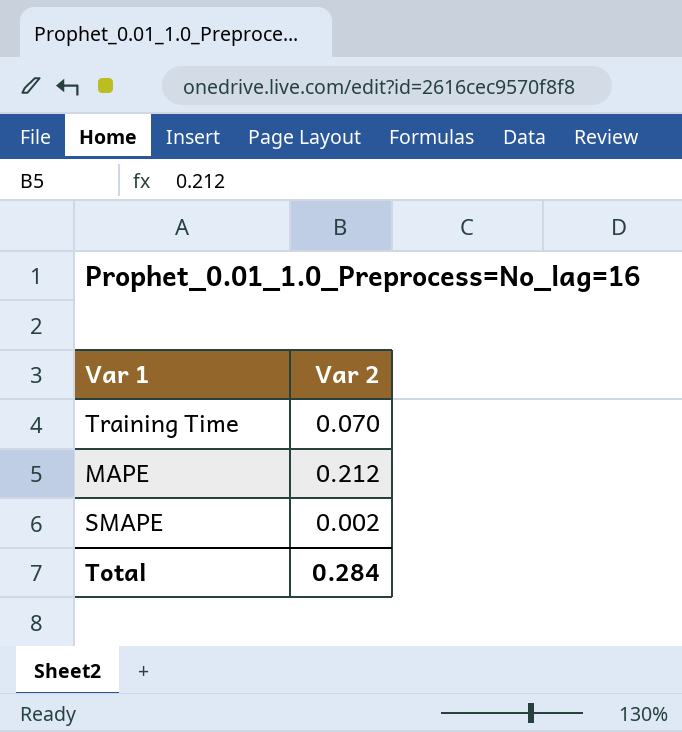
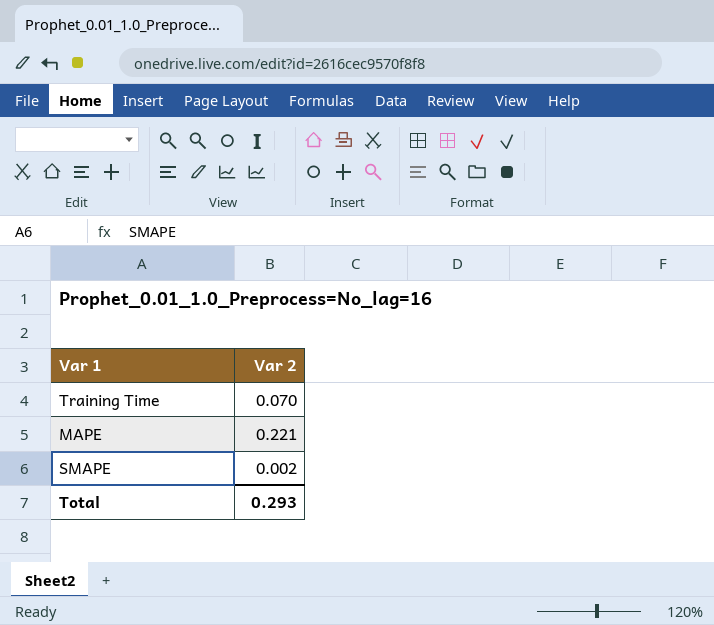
MAPE | Var 2: 0.212 -> 0.221
Total | Var 2: 0.284 -> 0.293

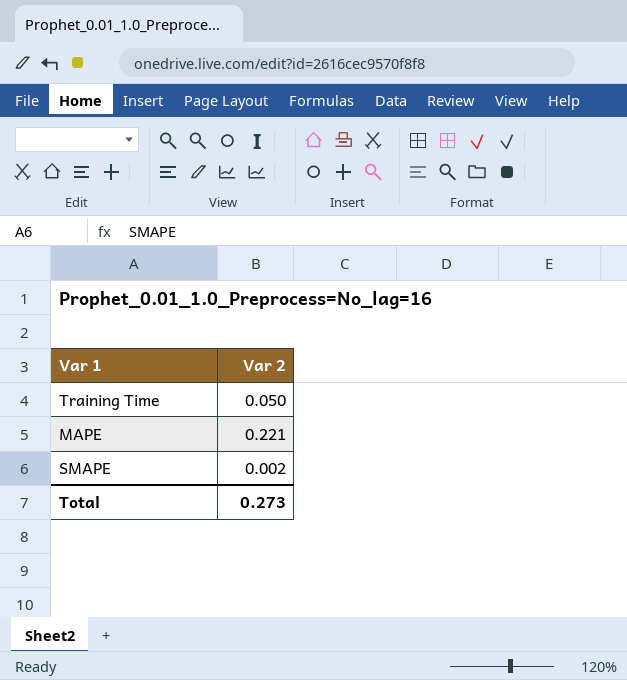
Training Time | Var 2: 0.070 -> 0.050
Total | Var 2: 0.293 -> 0.273

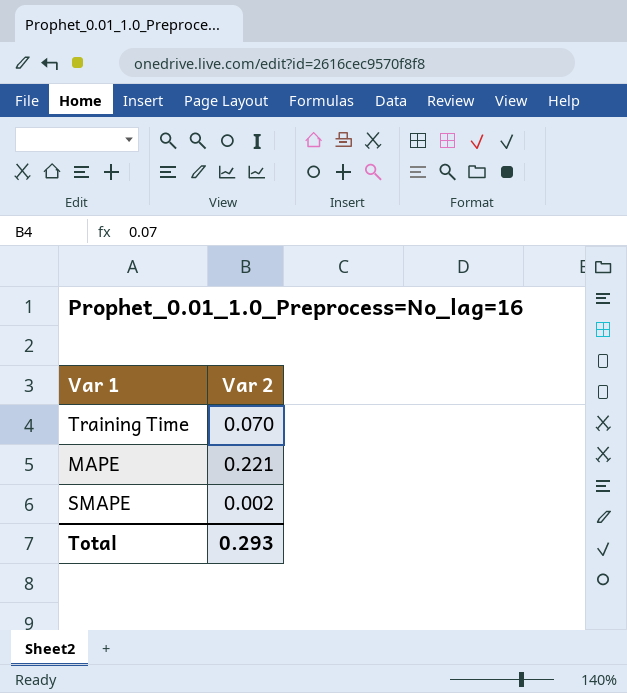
Training Time | Var 2: 0.050 -> 0.070
Total | Var 2: 0.273 -> 0.293

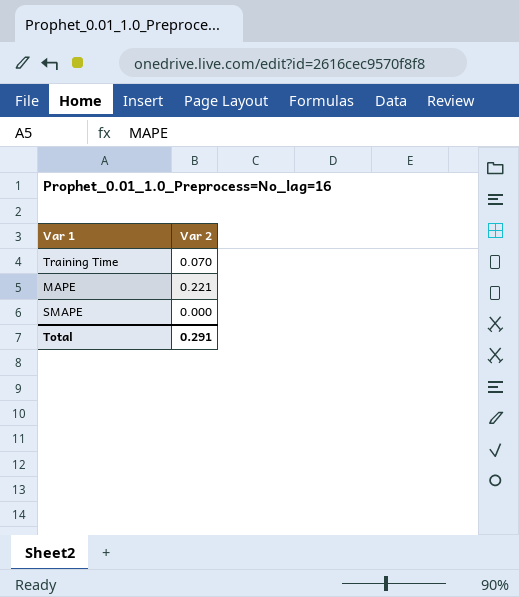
SMAPE | Var 2: 0.002 -> 0.000
Total | Var 2: 0.293 -> 0.291

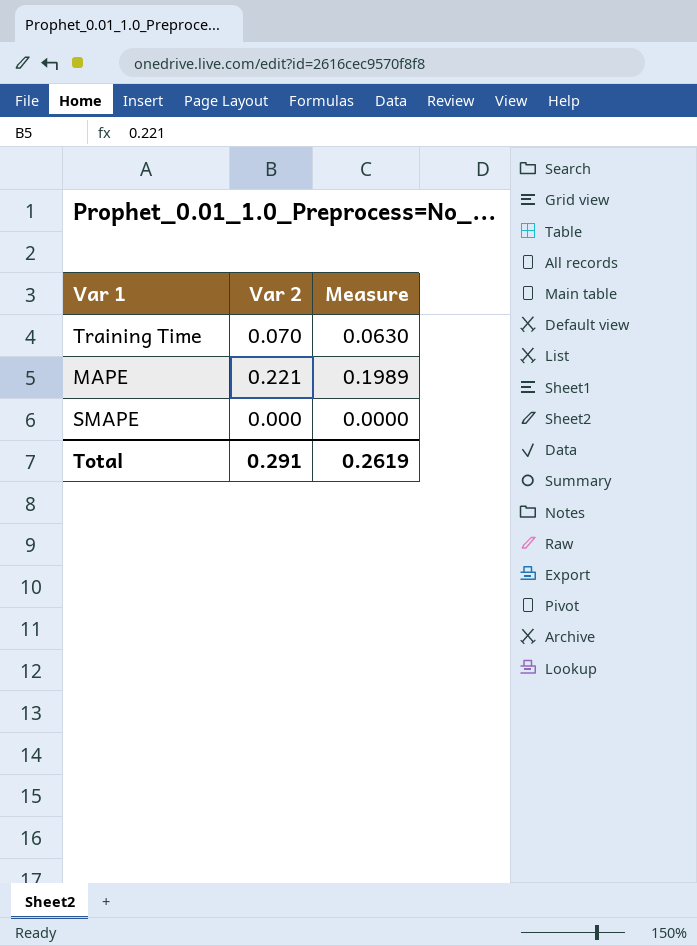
column Measure | formula: none -> [Var 2] * 0.9

